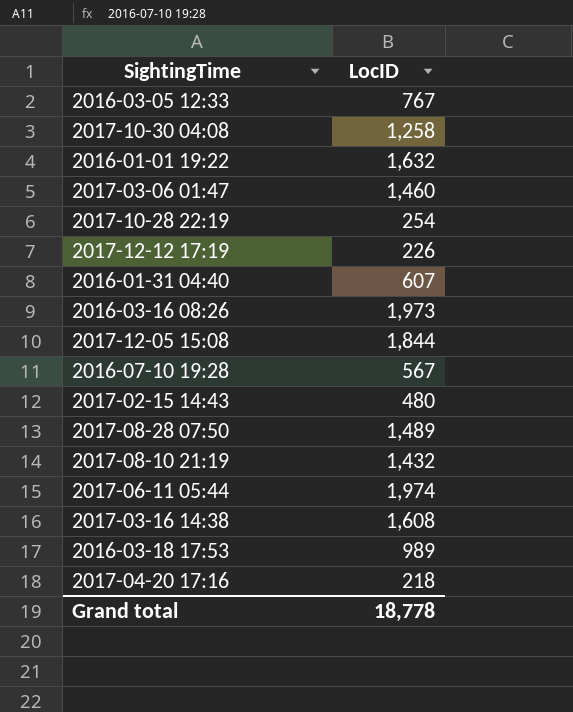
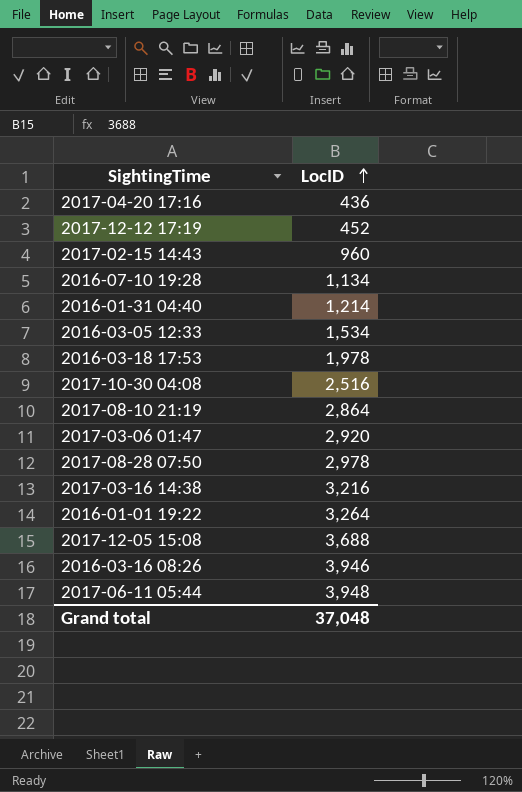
row order: none -> LocID ascending
row 2017-10-28 22:19: 254 -> none
2017-04-20 17:16 | LocID: 218 -> 436
2017-12-12 17:19 | LocID: 226 -> 452
2017-02-15 14:43 | LocID: 480 -> 960
2016-07-10 19:28 | LocID: 567 -> 1,134
2016-01-31 04:40 | LocID: 607 -> 1,214
2016-03-05 12:33 | LocID: 767 -> 1,534
2016-03-18 17:53 | LocID: 989 -> 1,978
2017-10-30 04:08 | LocID: 1,258 -> 2,516
2017-08-10 21:19 | LocID: 1,432 -> 2,864
2017-03-06 01:47 | LocID: 1,460 -> 2,920
2017-08-28 07:50 | LocID: 1,489 -> 2,978
2017-03-16 14:38 | LocID: 1,608 -> 3,216
2016-01-01 19:22 | LocID: 1,632 -> 3,264
2017-12-05 15:08 | LocID: 1,844 -> 3,688
2016-03-16 08:26 | LocID: 1,973 -> 3,946
2017-06-11 05:44 | LocID: 1,974 -> 3,948
Grand total | LocID: 18,778 -> 37,048

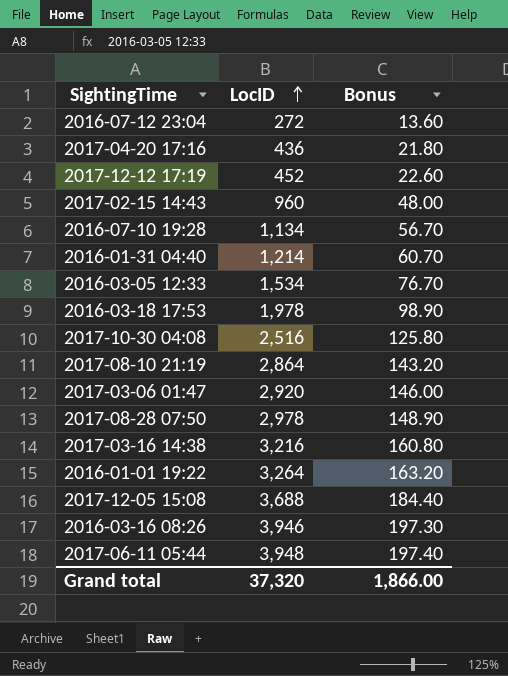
column Bonus | formula: none -> [LocID] * 0.05
row 2016-07-12 23:04: none -> 272 | 13.60
Grand total | LocID: 37,048 -> 37,320

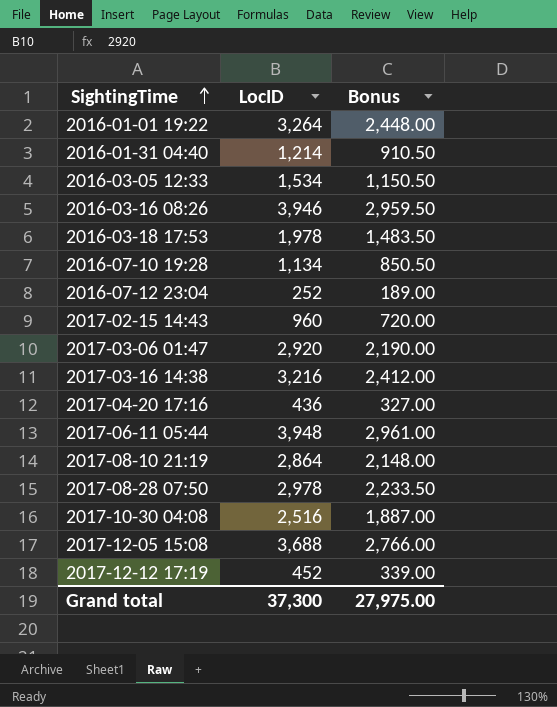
row order: LocID ascending -> SightingTime ascending
column Bonus | formula: [LocID] * 0.05 -> [LocID] * 0.75
2016-07-12 23:04 | LocID: 272 -> 252
Grand total | LocID: 37,320 -> 37,300
Grand total | Bonus: 1,866.00 -> 27,975.00

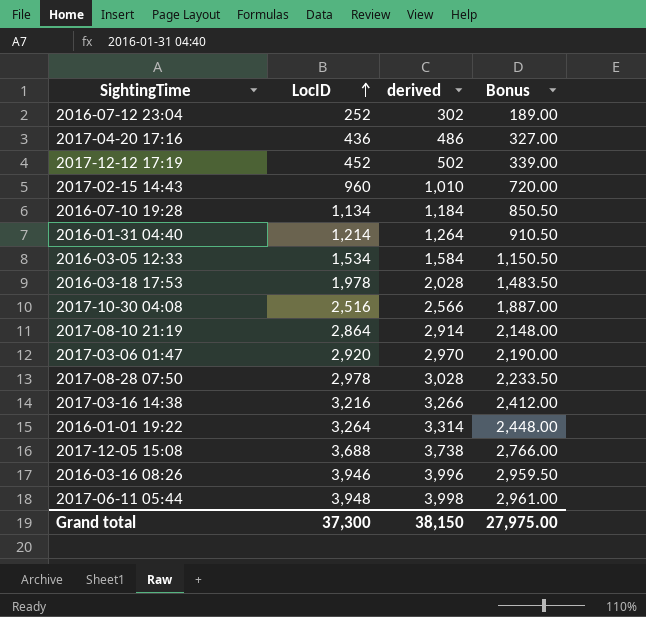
row order: SightingTime ascending -> LocID ascending
column derived | formula: none -> [LocID] + 50

